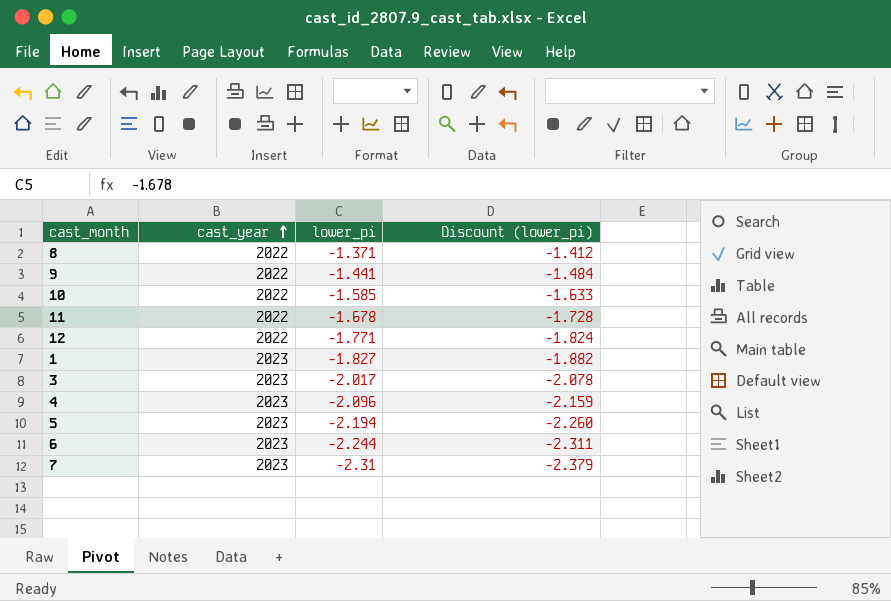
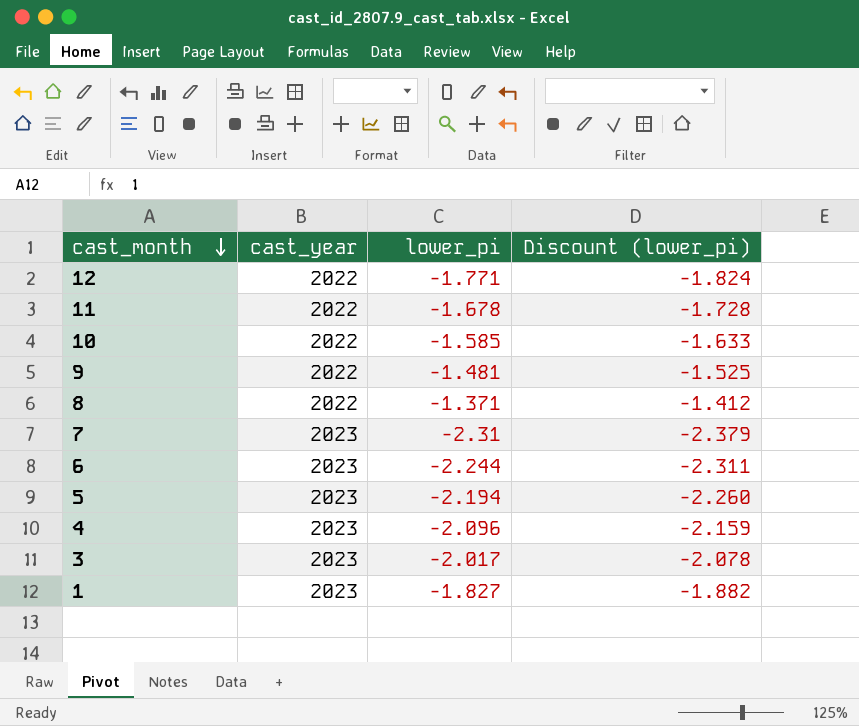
row order: cast_year ascending -> cast_month descending
9 | lower_pi: -1.441 -> -1.481
9 | Discount (lower_pi): -1.484 -> -1.525

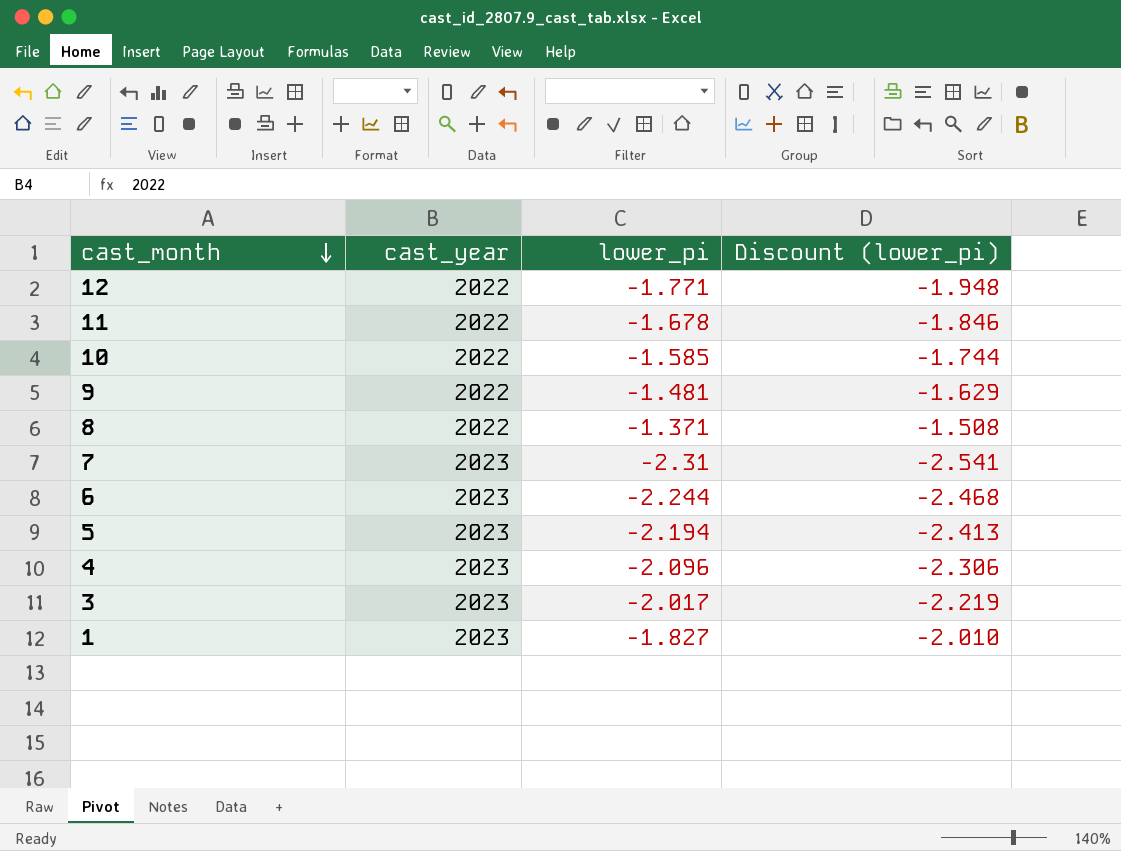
column Discount (lower_pi) | formula: [lower_pi] * 1.03 -> [lower_pi] * 1.1

